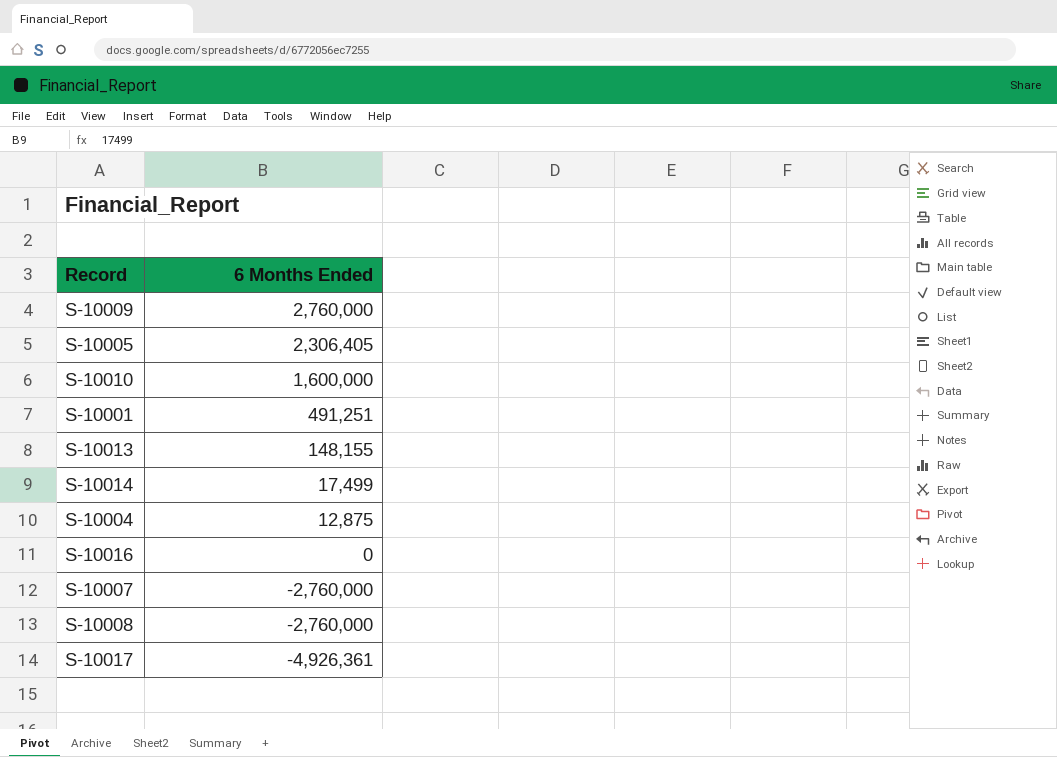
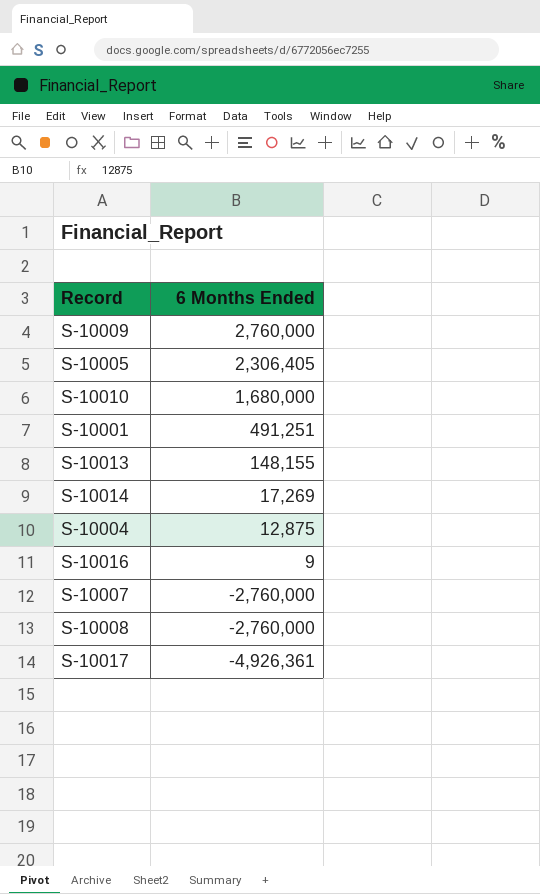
S-10010 | 6 Months Ended: 1,600,000 -> 1,680,000
S-10014 | 6 Months Ended: 17,499 -> 17,269
S-10016 | 6 Months Ended: 0 -> 9

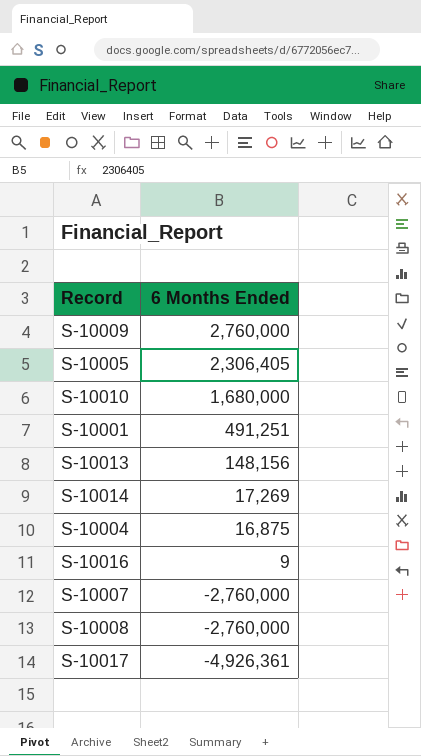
S-10013 | 6 Months Ended: 148,155 -> 148,156
S-10004 | 6 Months Ended: 12,875 -> 16,875

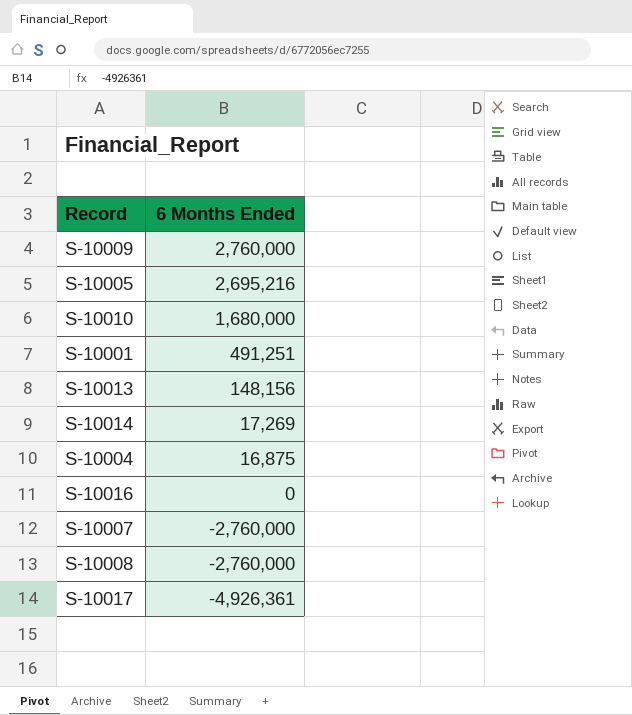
S-10005 | 6 Months Ended: 2,306,405 -> 2,695,216
S-10016 | 6 Months Ended: 9 -> 0

